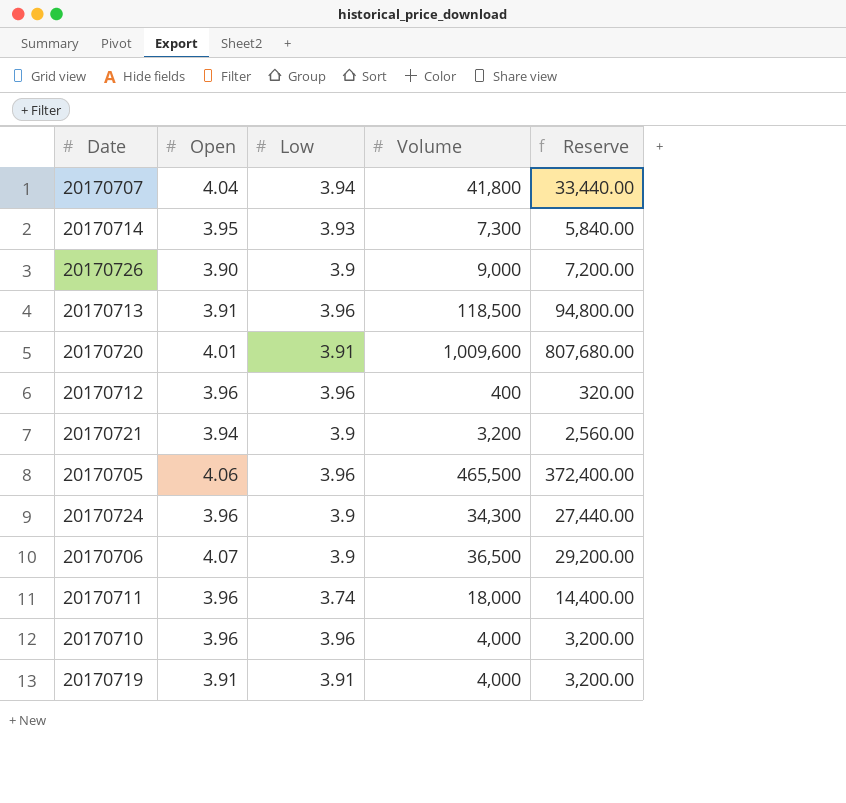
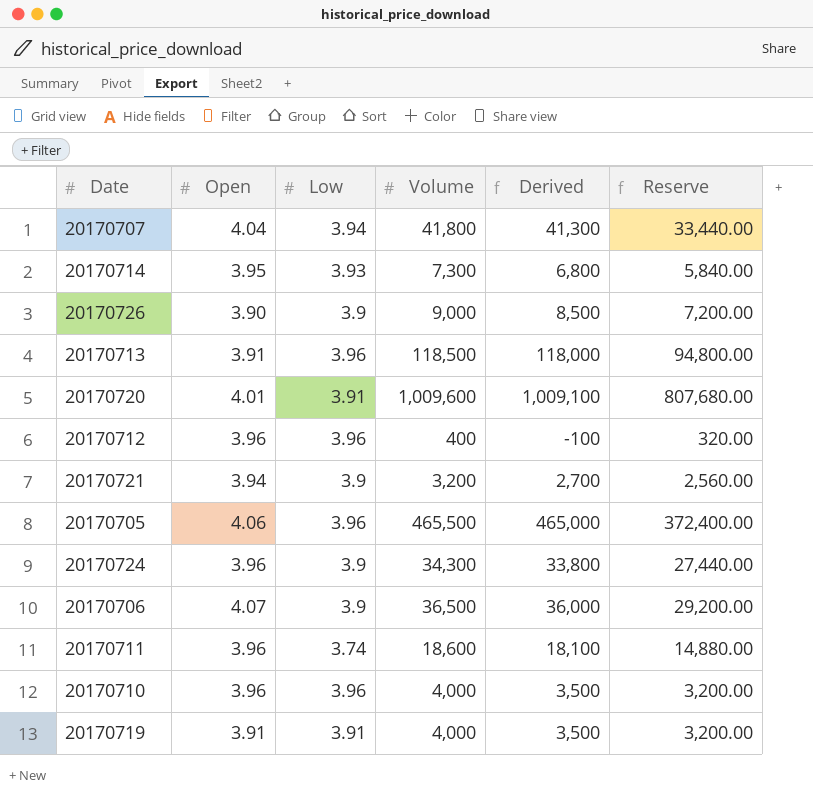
column Derived | formula: none -> [Volume] - 500
20170711 | Volume: 18,000 -> 18,600
20170711 | Reserve: 14,400.00 -> 14,880.00

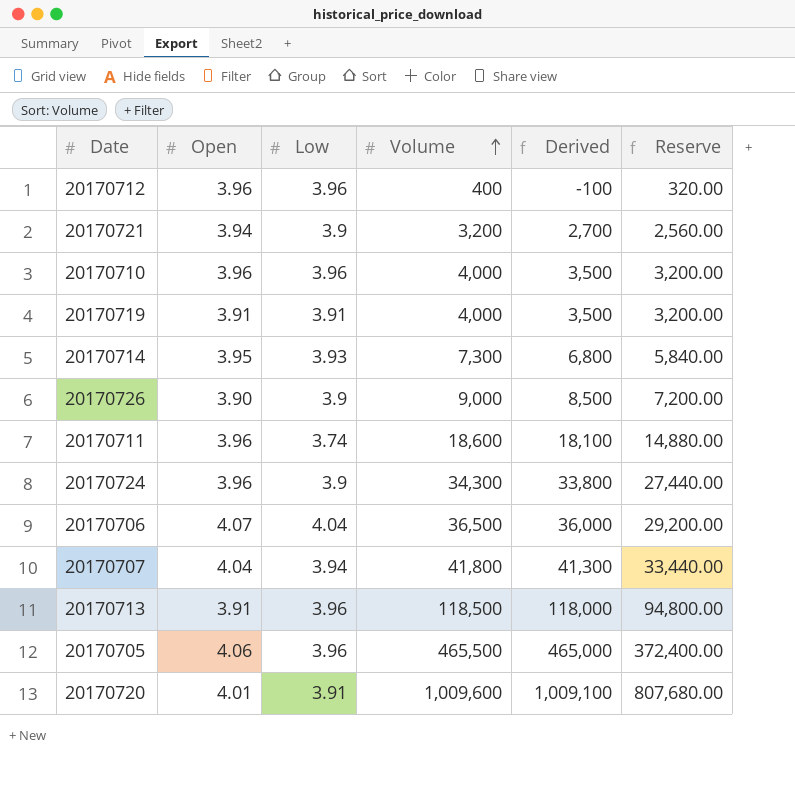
row order: none -> Volume ascending
20170706 | Low: 3.9 -> 4.04

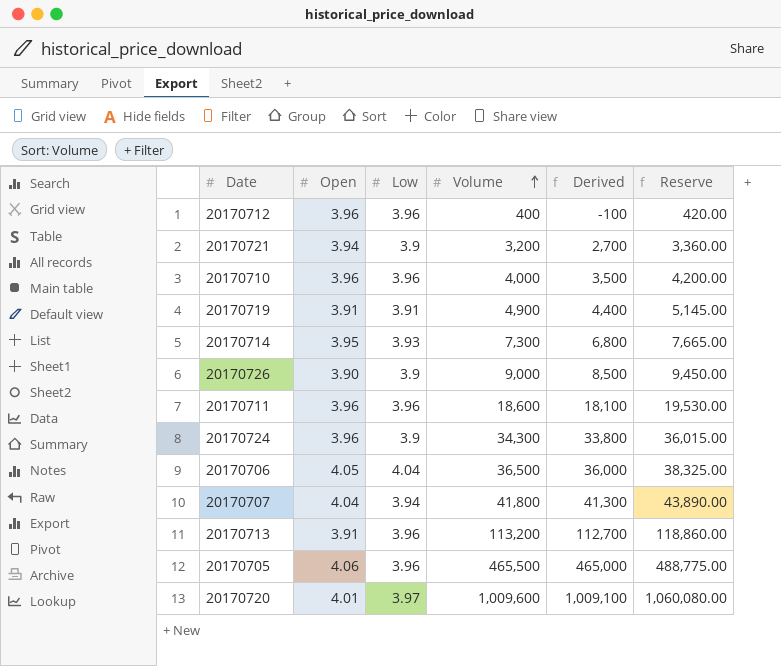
column Reserve | formula: [Volume] * 0.8 -> [Volume] * 1.05
20170719 | Volume: 4,000 -> 4,900
20170719 | Derived: 3,500 -> 4,400
20170711 | Low: 3.74 -> 3.96
20170706 | Open: 4.07 -> 4.05
20170713 | Volume: 118,500 -> 113,200
20170713 | Derived: 118,000 -> 112,700
20170720 | Low: 3.91 -> 3.97

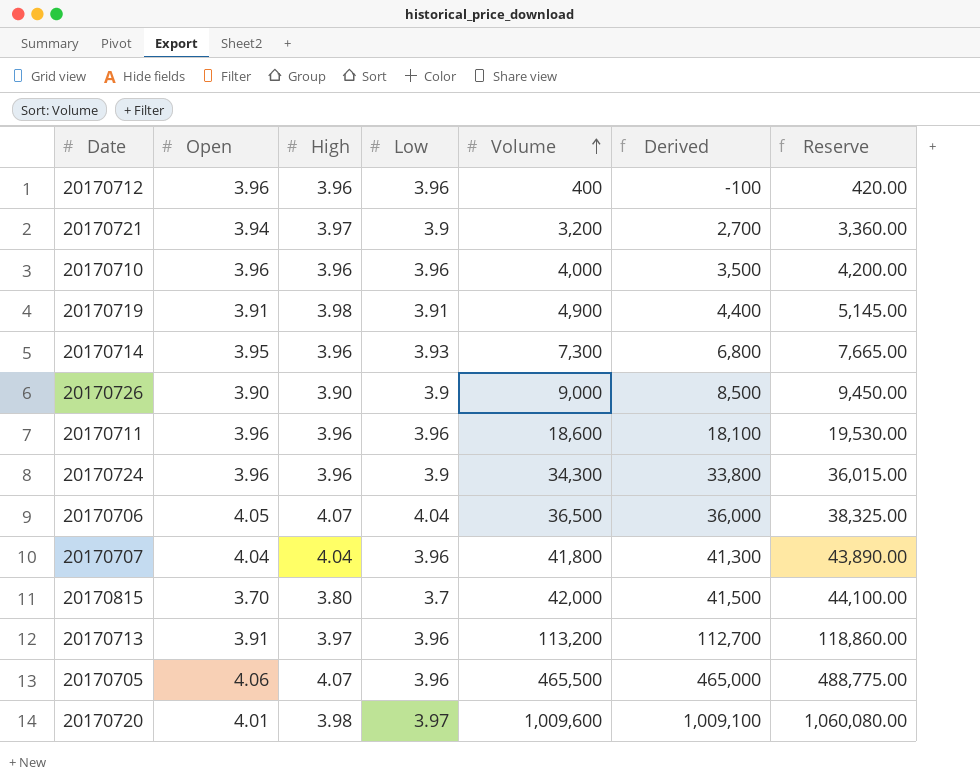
column High | position: none -> 3
20170707 | Low: 3.94 -> 3.96
row 20170815: none -> 3.70 | 3.80 | 3.7 | 42,000 | 41,500 | 44,100.00

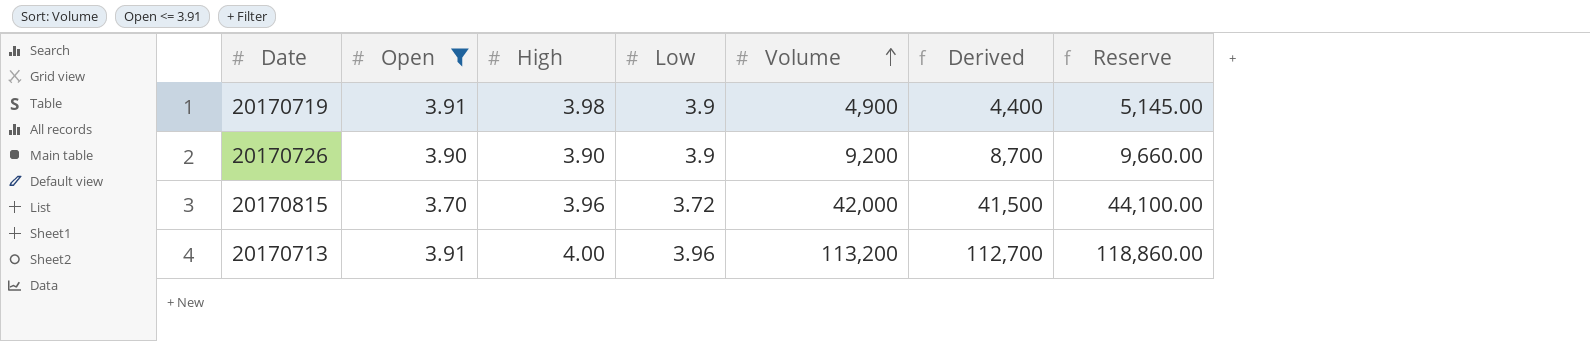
filter: none -> Open <= 3.91
20170719 | Low: 3.91 -> 3.9
20170726 | Volume: 9,000 -> 9,200
20170726 | Derived: 8,500 -> 8,700
20170726 | Reserve: 9,450.00 -> 9,660.00
20170815 | High: 3.80 -> 3.96
20170815 | Low: 3.7 -> 3.72
20170713 | High: 3.97 -> 4.00

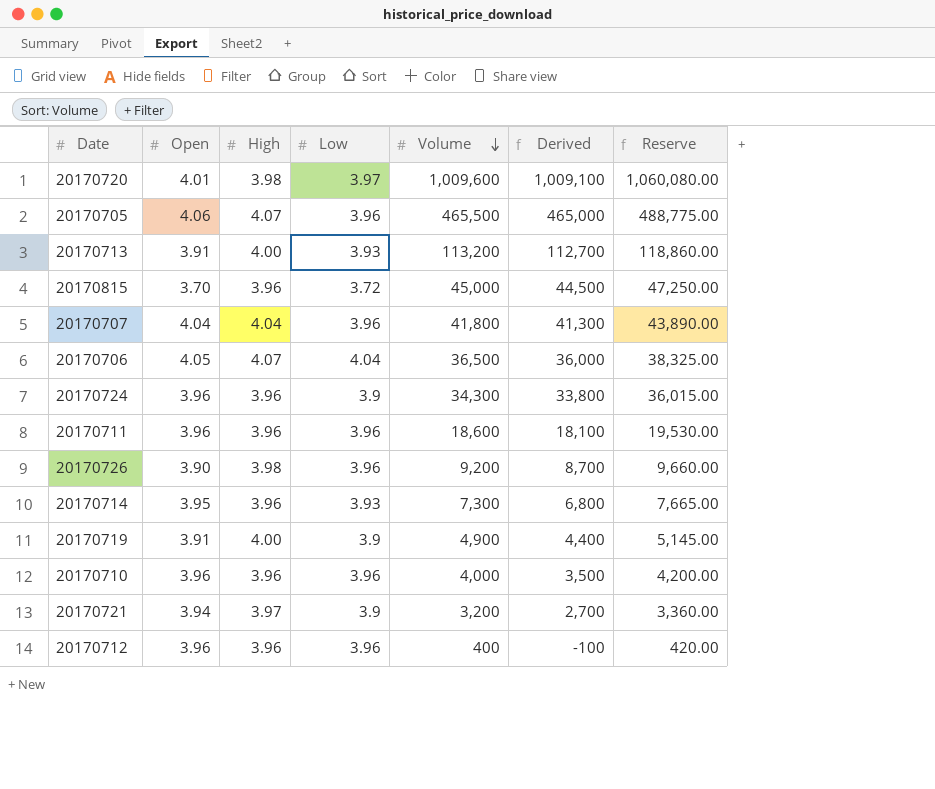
filter: Open <= 3.91 -> none
row order: Volume ascending -> Volume descending
20170713 | Low: 3.96 -> 3.93
20170815 | Volume: 42,000 -> 45,000
20170815 | Derived: 41,500 -> 44,500
20170815 | Reserve: 44,100.00 -> 47,250.00
20170726 | High: 3.90 -> 3.98
20170726 | Low: 3.9 -> 3.96
20170719 | High: 3.98 -> 4.00

